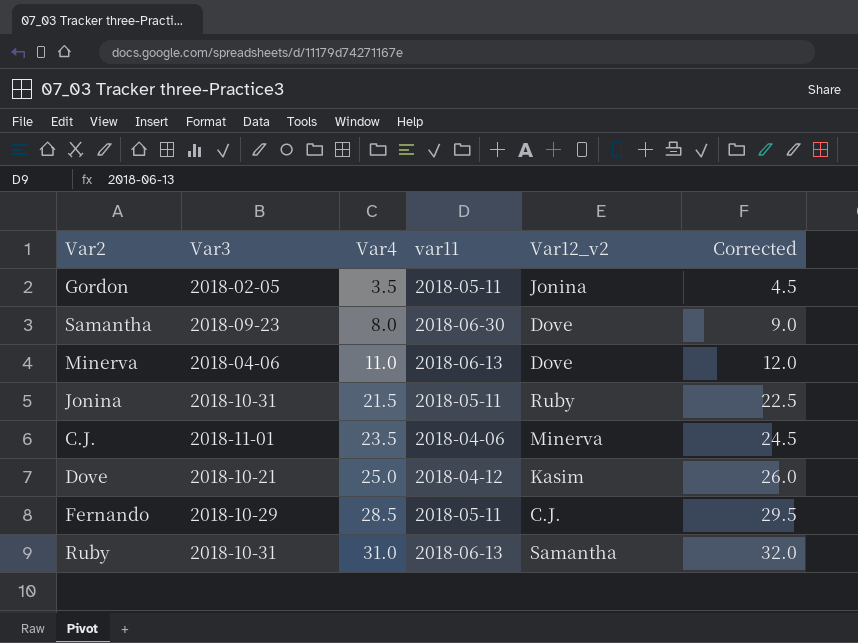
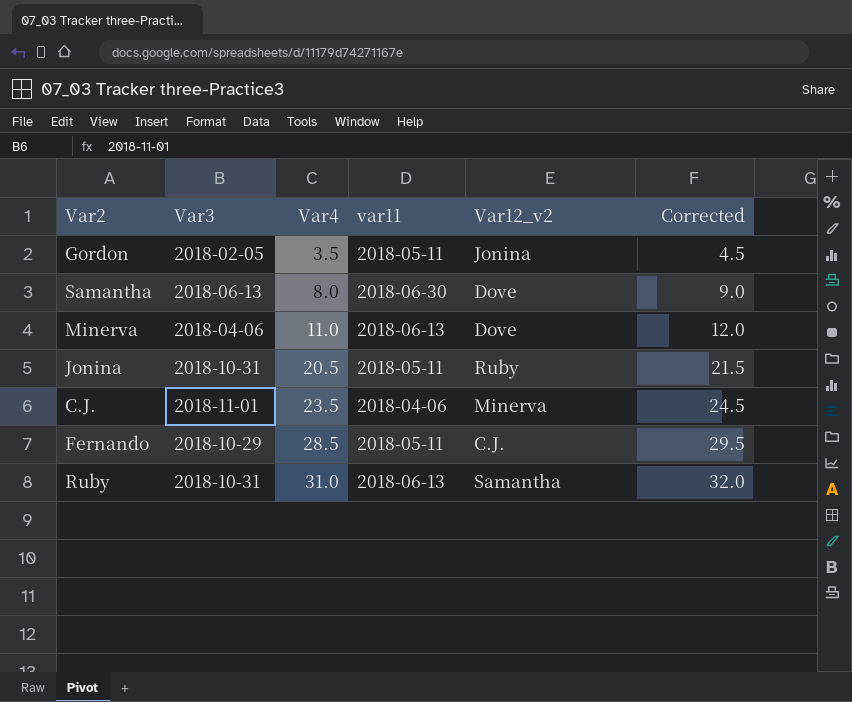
row Dove: 2018-10-21 | 25.0 | 2018-04-12 | Kasim | 26.0 -> none
Samantha | Var3: 2018-09-23 -> 2018-06-13
Jonina | Var4: 21.5 -> 20.5
Jonina | Corrected: 22.5 -> 21.5

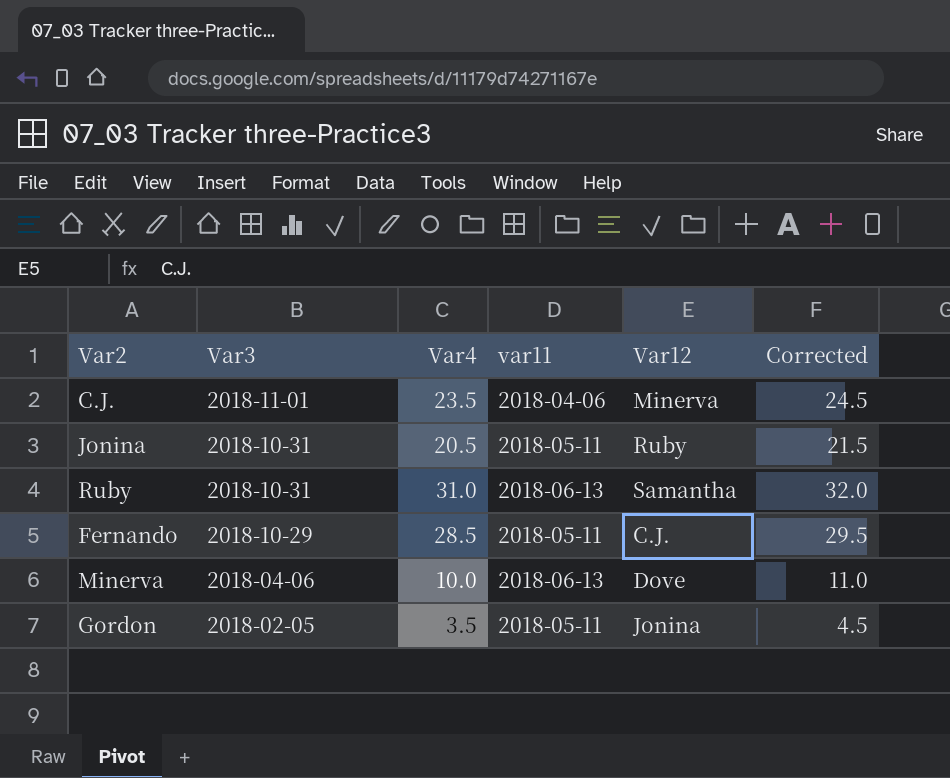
row order: Var4 ascending -> Var3 descending
column name: Var12_v2 -> Var12
row Samantha: 2018-06-13 | 8.0 | 2018-06-30 | Dove | 9.0 -> none
Minerva | Var4: 11.0 -> 10.0
Minerva | Corrected: 12.0 -> 11.0

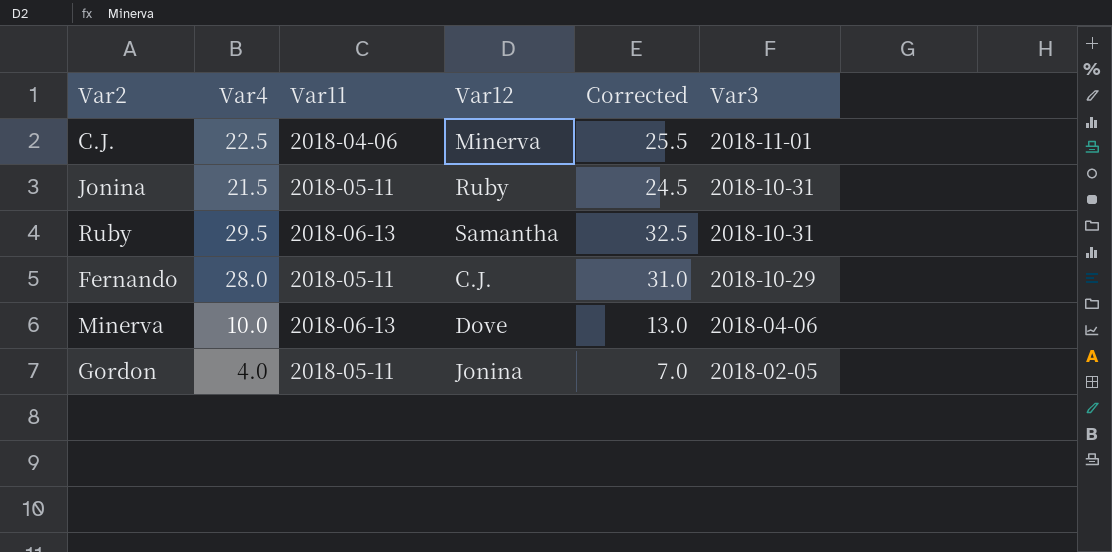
column name: var11 -> Var11
column Corrected | formula: [Var4] + 1 -> [Var4] + 3
column Var3 | position: 2 -> 6
C.J. | Var4: 23.5 -> 22.5
Jonina | Var4: 20.5 -> 21.5
Ruby | Var4: 31.0 -> 29.5
Fernando | Var4: 28.5 -> 28.0
Gordon | Var4: 3.5 -> 4.0

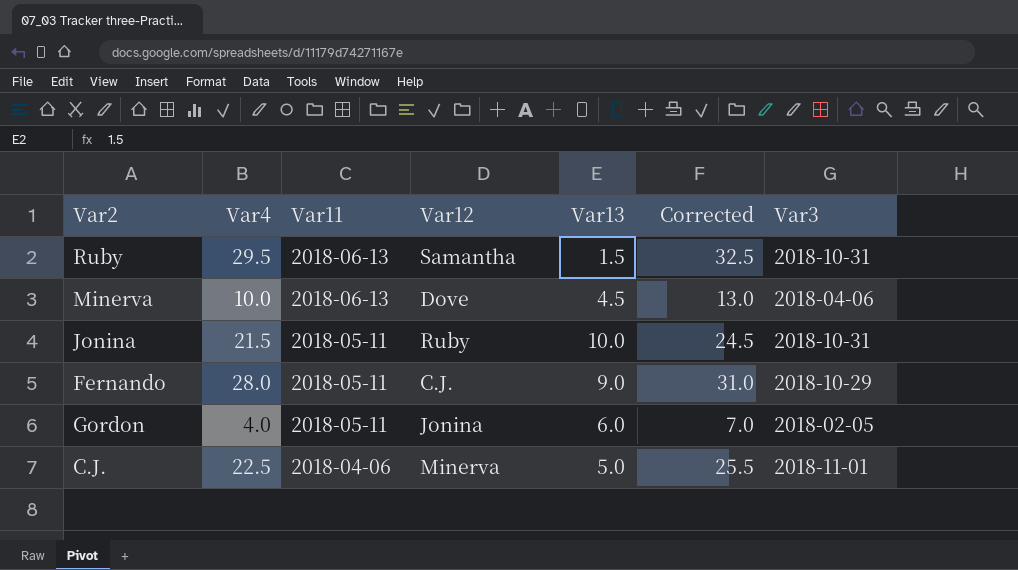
row order: Var3 descending -> Var11 descending
column Var13 | position: none -> 5

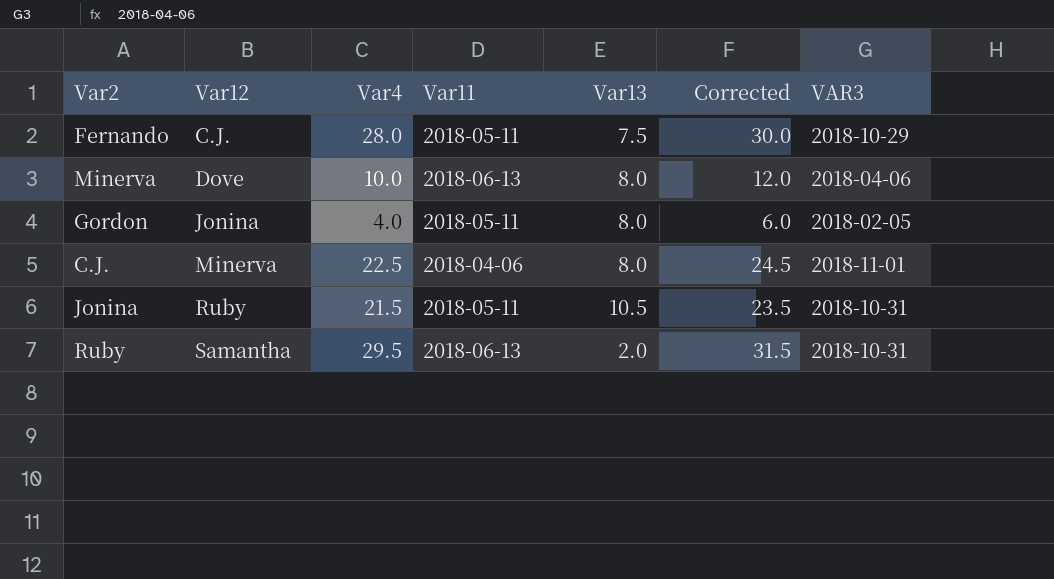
row order: Var11 descending -> Var12 ascending
column Var12 | position: 4 -> 2
column Corrected | formula: [Var4] + 3 -> [Var4] + 2
column name: Var3 -> VAR3
Fernando | Var13: 9.0 -> 7.5
Minerva | Var13: 4.5 -> 8.0
Gordon | Var13: 6.0 -> 8.0
C.J. | Var13: 5.0 -> 8.0
Jonina | Var13: 10.0 -> 10.5
Ruby | Var13: 1.5 -> 2.0

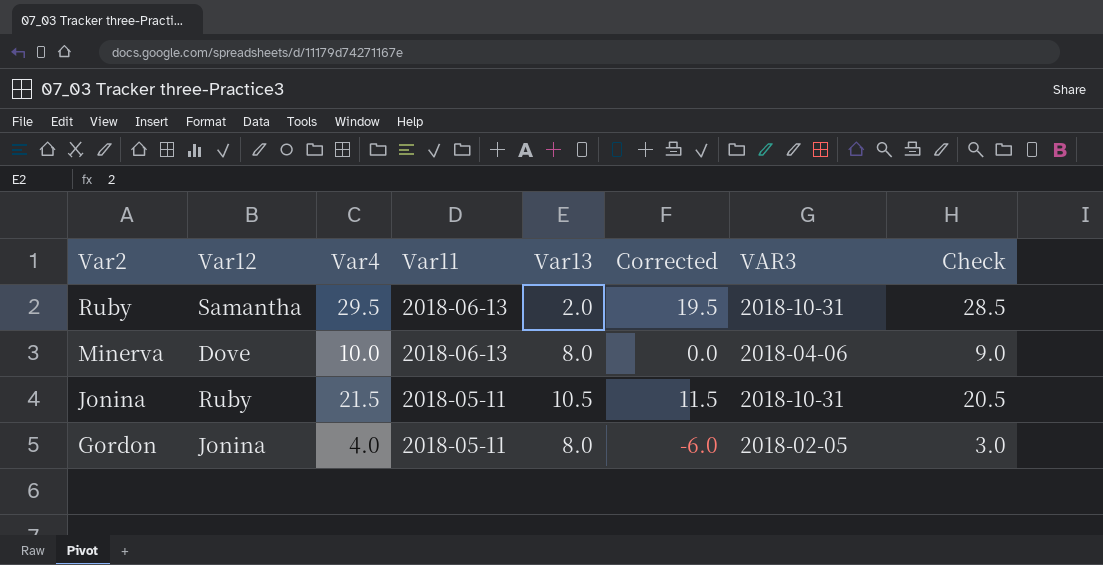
row order: Var12 ascending -> Var2 descending
column Corrected | formula: [Var4] + 2 -> [Var4] - 10
column Check | formula: none -> [Var4] - 1
row Fernando: C.J. | 28.0 | 2018-05-11 | 7.5 | 30.0 | 2018-10-29 -> none
row C.J.: Minerva | 22.5 | 2018-04-06 | 8.0 | 24.5 | 2018-11-01 -> none

